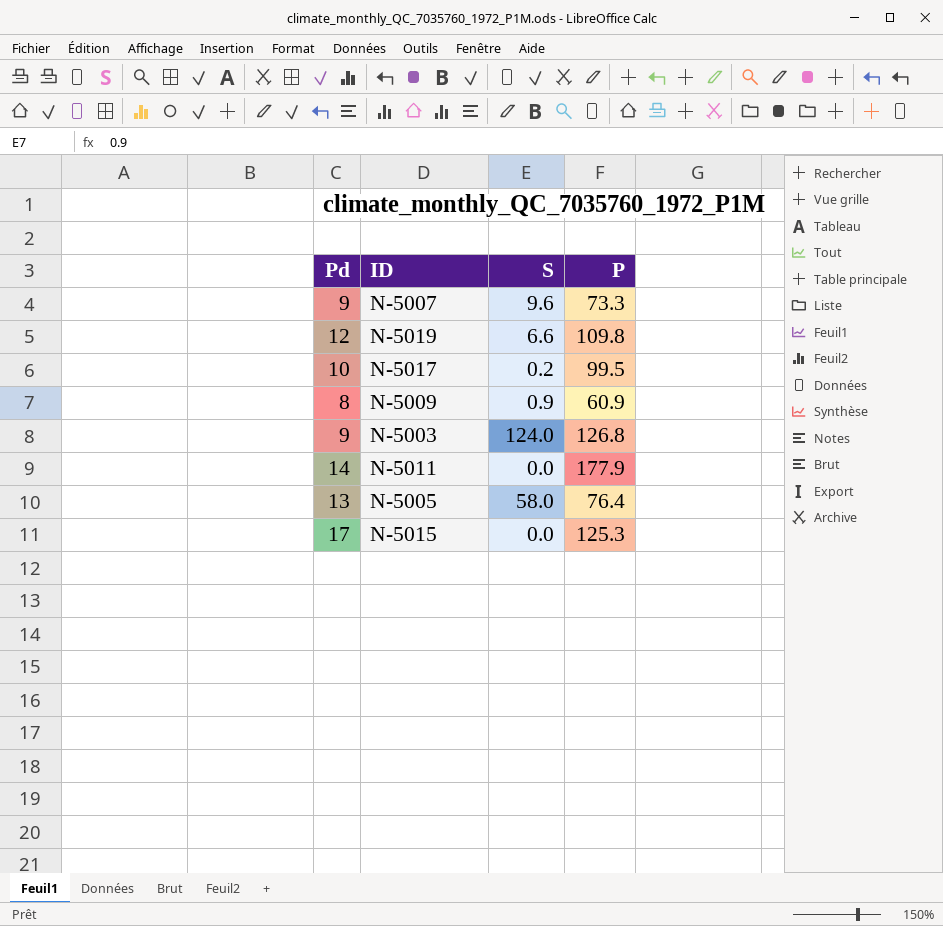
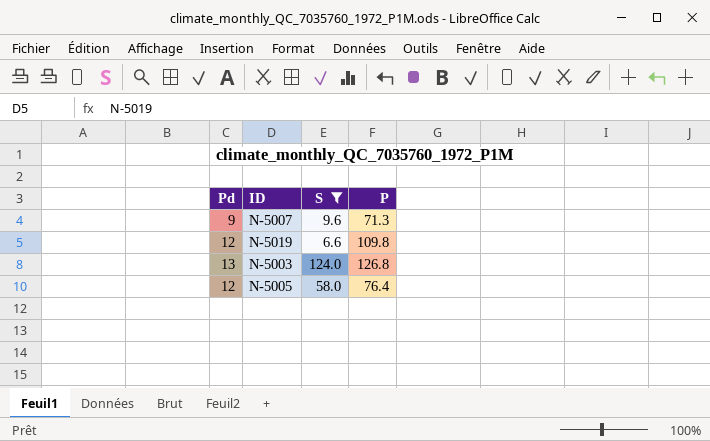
filter: none -> S >= 6.6
N-5007 | P: 73.3 -> 71.3
N-5003 | Pd: 9 -> 13
N-5005 | Pd: 13 -> 12

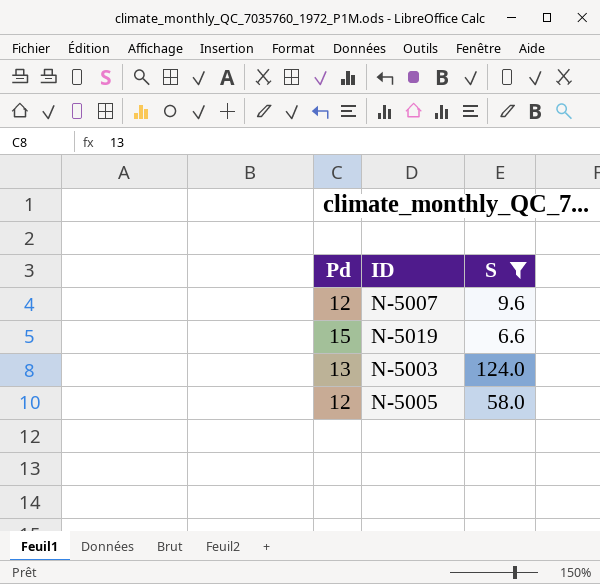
column P | position: 4 -> none
N-5007 | Pd: 9 -> 12
N-5019 | Pd: 12 -> 15

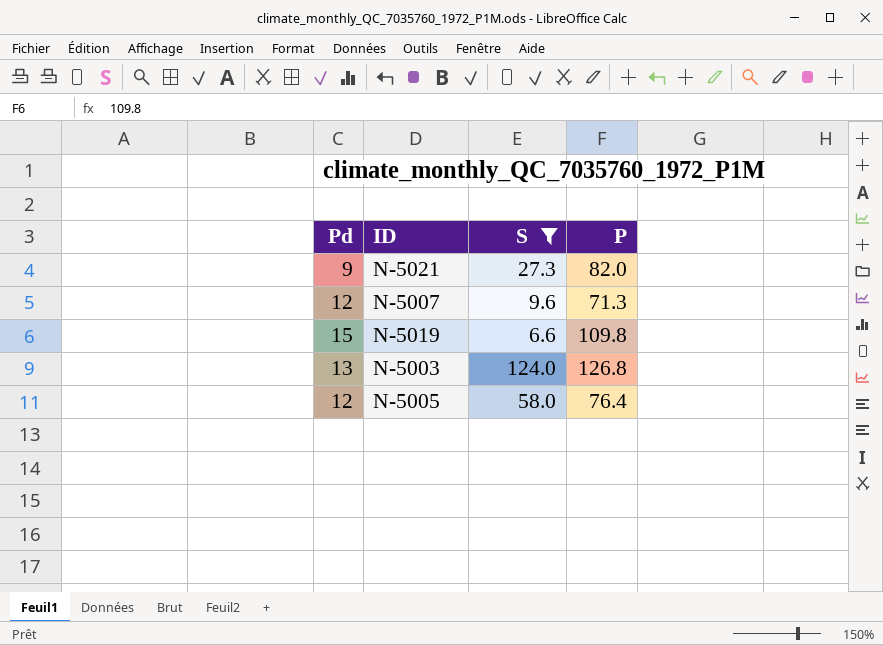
column P | position: none -> 4
row N-5021: none -> 9 | 27.3 | 82.0

